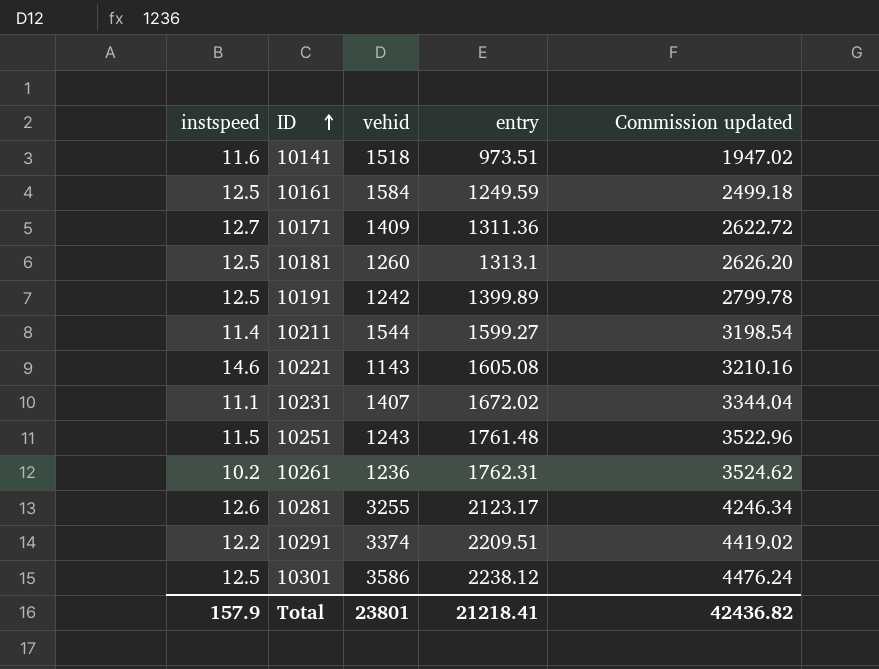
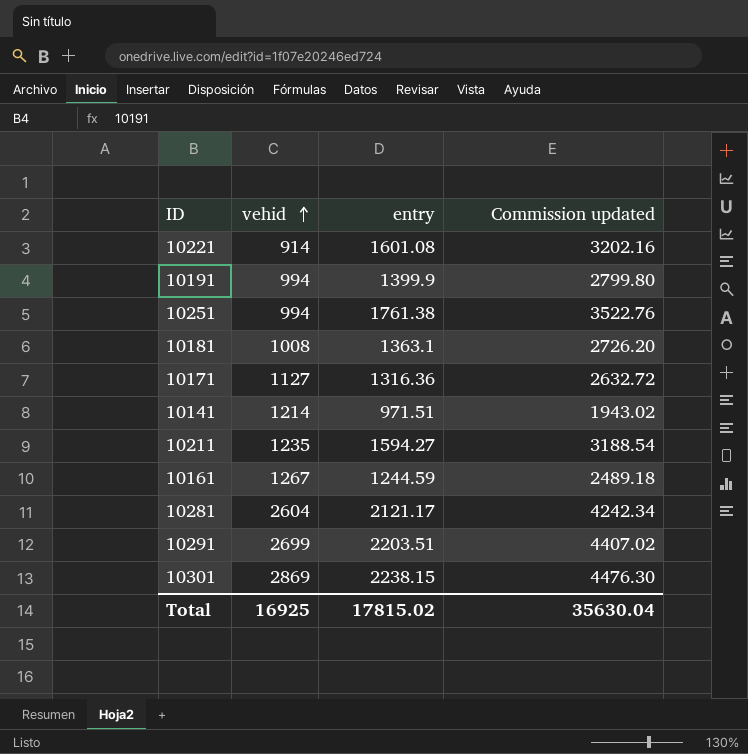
row order: ID ascending -> vehid ascending
column instspeed | position: 1 -> none
row 10231: 11.1 | 1407 | 1672.02 | 3344.04 -> none
row 10261: 10.2 | 1236 | 1762.31 | 3524.62 -> none
10221 | vehid: 1143 -> 914
10221 | entry: 1605.08 -> 1601.08
10221 | Commission updated: 3210.16 -> 3202.16
10191 | vehid: 1242 -> 994
10191 | entry: 1399.89 -> 1399.9
10191 | Commission updated: 2799.78 -> 2799.80
10251 | vehid: 1243 -> 994
10251 | entry: 1761.48 -> 1761.38
10251 | Commission updated: 3522.96 -> 3522.76
10181 | vehid: 1260 -> 1008
10181 | entry: 1313.1 -> 1363.1
10181 | Commission updated: 2626.20 -> 2726.20
10171 | vehid: 1409 -> 1127
10171 | entry: 1311.36 -> 1316.36
10171 | Commission updated: 2622.72 -> 2632.72
10141 | vehid: 1518 -> 1214
10141 | entry: 973.51 -> 971.51
10141 | Commission updated: 1947.02 -> 1943.02
10211 | vehid: 1544 -> 1235
10211 | entry: 1599.27 -> 1594.27
10211 | Commission updated: 3198.54 -> 3188.54
10161 | vehid: 1584 -> 1267
10161 | entry: 1249.59 -> 1244.59
10161 | Commission updated: 2499.18 -> 2489.18
10281 | vehid: 3255 -> 2604
10281 | entry: 2123.17 -> 2121.17
10281 | Commission updated: 4246.34 -> 4242.34
10291 | vehid: 3374 -> 2699
10291 | entry: 2209.51 -> 2203.51
10291 | Commission updated: 4419.02 -> 4407.02
10301 | vehid: 3586 -> 2869
10301 | entry: 2238.12 -> 2238.15
10301 | Commission updated: 4476.24 -> 4476.30
Total | vehid: 23801 -> 16925
Total | entry: 21218.41 -> 17815.02
Total | Commission updated: 42436.82 -> 35630.04

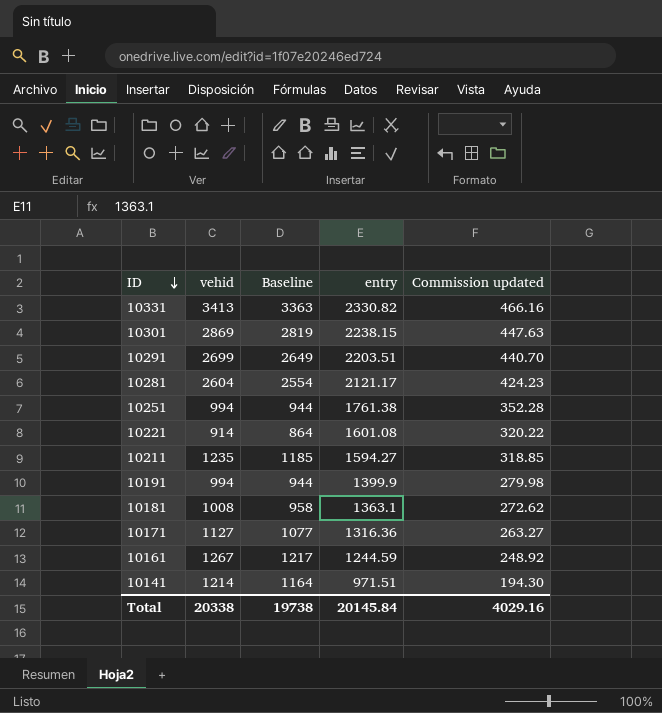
row order: vehid ascending -> ID descending
column Baseline | formula: none -> [vehid] - 50
column Commission updated | formula: [entry] * 2 -> [entry] * 0.2
row 10331: none -> 3413 | 3363 | 2330.82 | 466.16
Total | vehid: 16925 -> 20338
Total | entry: 17815.02 -> 20145.84
Total | Commission updated: 35630.04 -> 4029.16

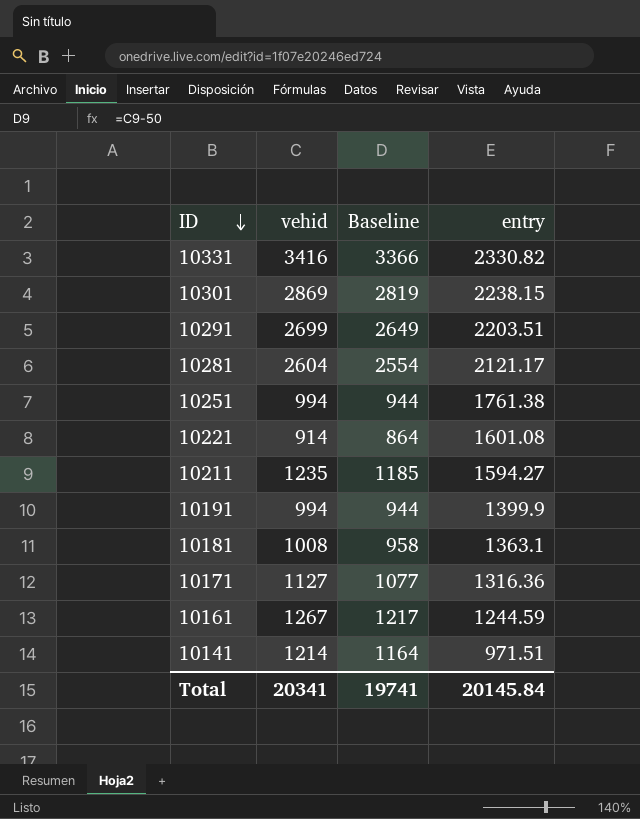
column Commission updated | formula: [entry] * 0.2 -> none
10331 | vehid: 3413 -> 3416
10331 | Baseline: 3363 -> 3366
Total | vehid: 20338 -> 20341
Total | Baseline: 19738 -> 19741

